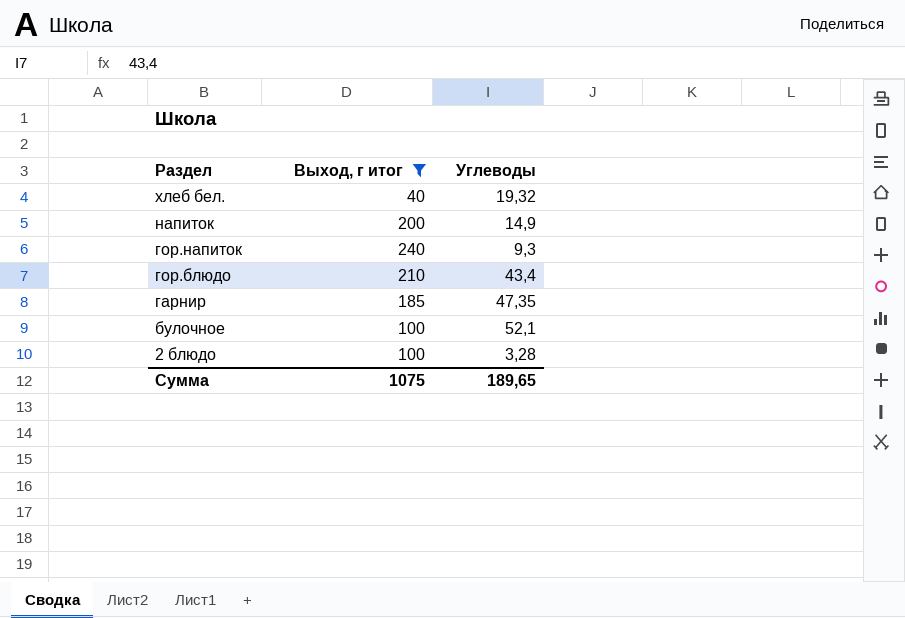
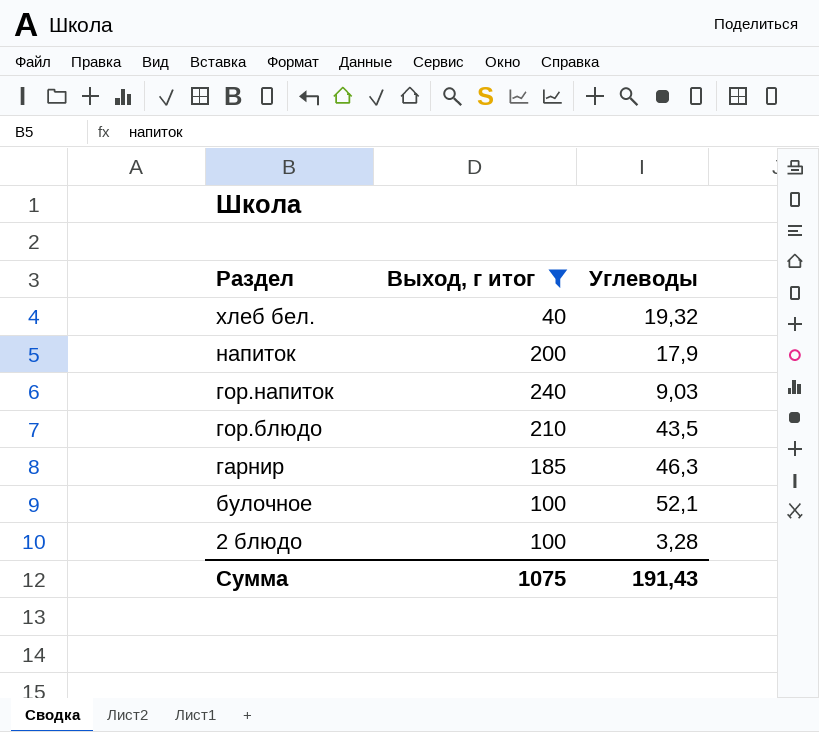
напиток | Углеводы: 14,9 -> 17,9
гор.напиток | Углеводы: 9,3 -> 9,03
гор.блюдо | Углеводы: 43,4 -> 43,5
гарнир | Углеводы: 47,35 -> 46,3
Сумма | Углеводы: 189,65 -> 191,43

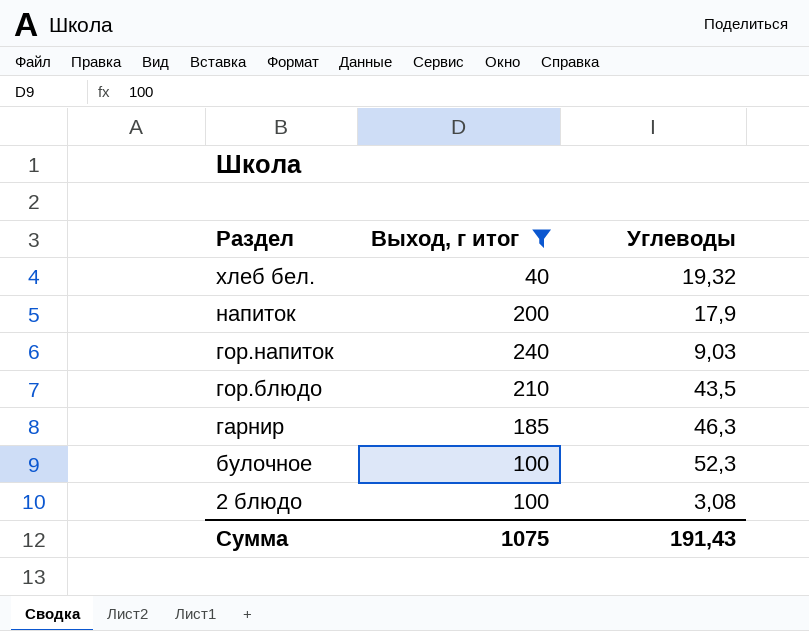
булочное | Углеводы: 52,1 -> 52,3
2 блюдо | Углеводы: 3,28 -> 3,08

